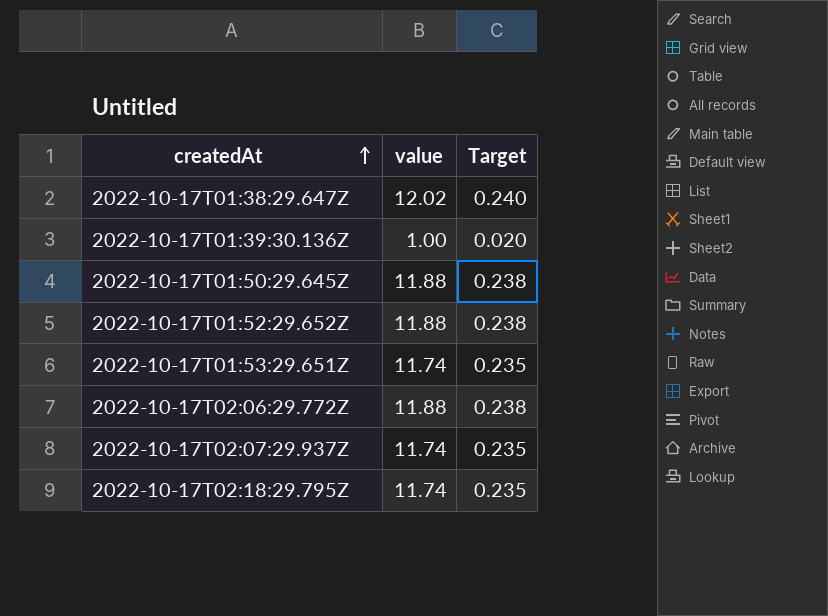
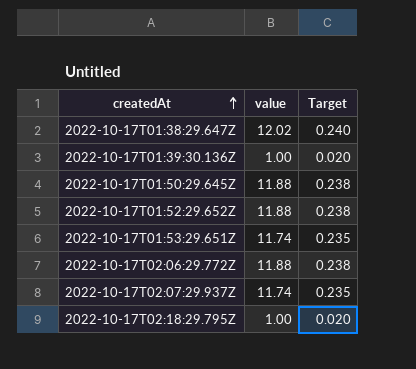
2022-10-17T02:18:29.795Z | value: 11.74 -> 1.00
2022-10-17T02:18:29.795Z | Target: 0.235 -> 0.020

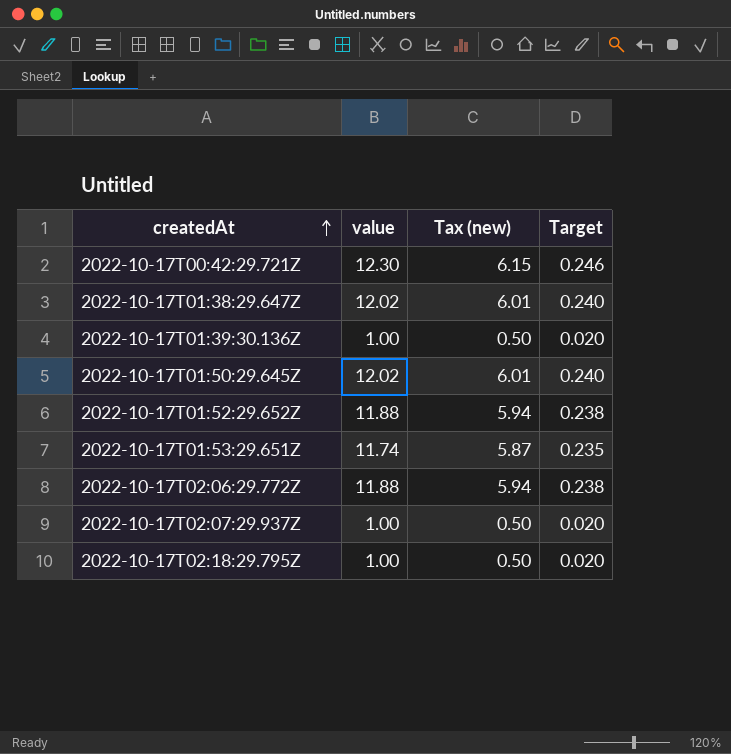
column Tax (new) | formula: none -> [value] * 0.5
row 2022-10-17T00:42:29.721Z: none -> 12.30 | 6.15 | 0.246
2022-10-17T01:50:29.645Z | value: 11.88 -> 12.02
2022-10-17T01:50:29.645Z | Target: 0.238 -> 0.240
2022-10-17T02:07:29.937Z | value: 11.74 -> 1.00
2022-10-17T02:07:29.937Z | Target: 0.235 -> 0.020

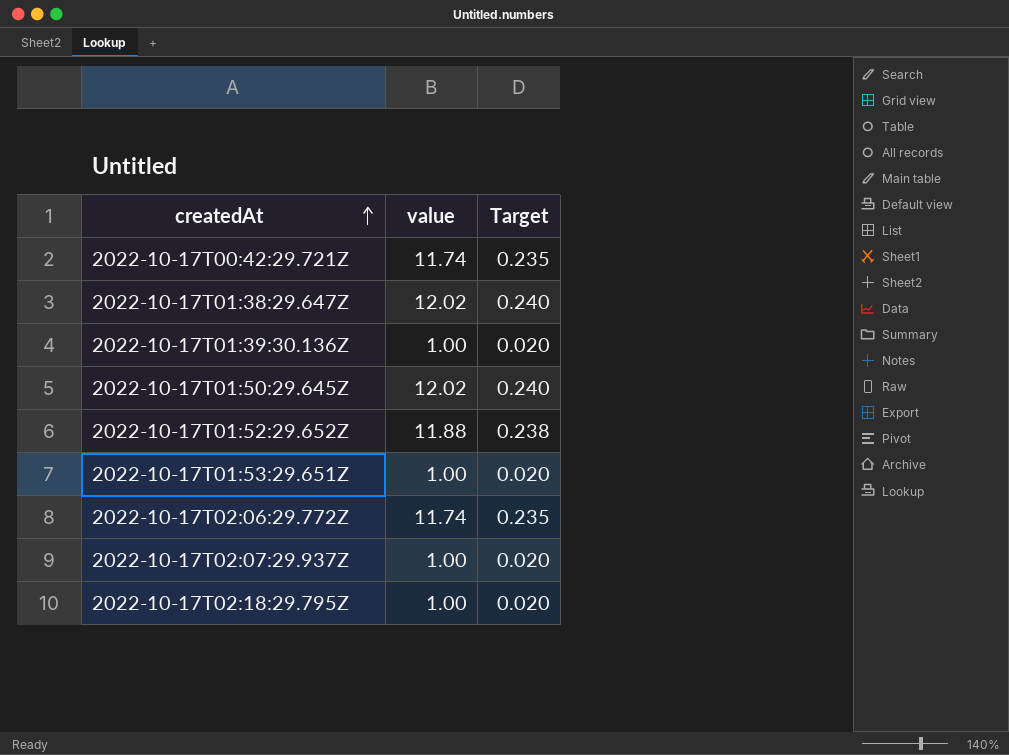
column Tax (new) | formula: [value] * 0.5 -> none
2022-10-17T00:42:29.721Z | value: 12.30 -> 11.74
2022-10-17T00:42:29.721Z | Target: 0.246 -> 0.235
2022-10-17T01:53:29.651Z | value: 11.74 -> 1.00
2022-10-17T01:53:29.651Z | Target: 0.235 -> 0.020
2022-10-17T02:06:29.772Z | value: 11.88 -> 11.74
2022-10-17T02:06:29.772Z | Target: 0.238 -> 0.235

